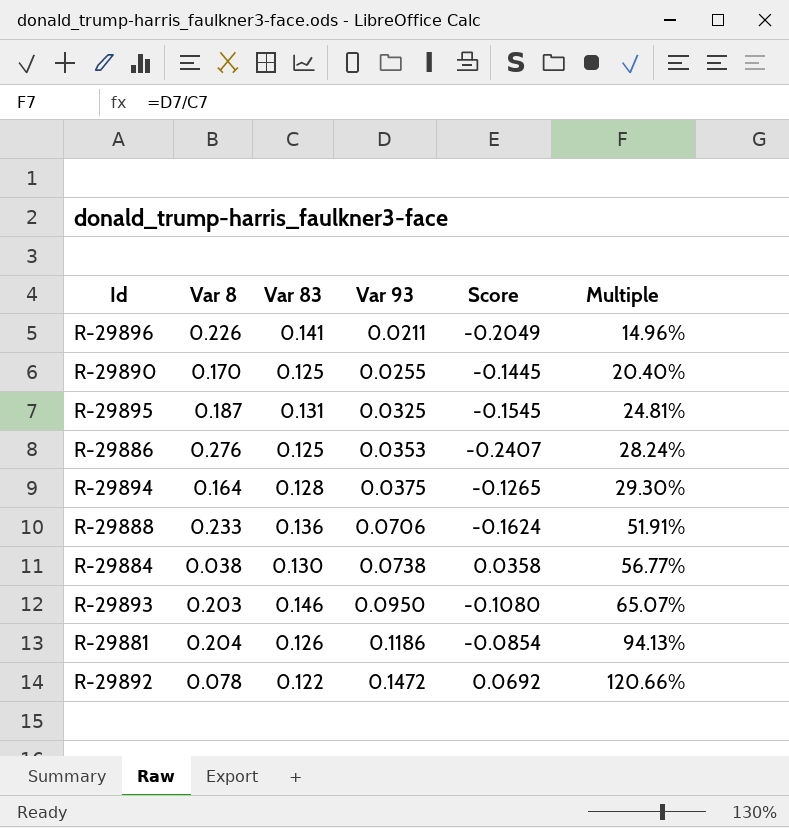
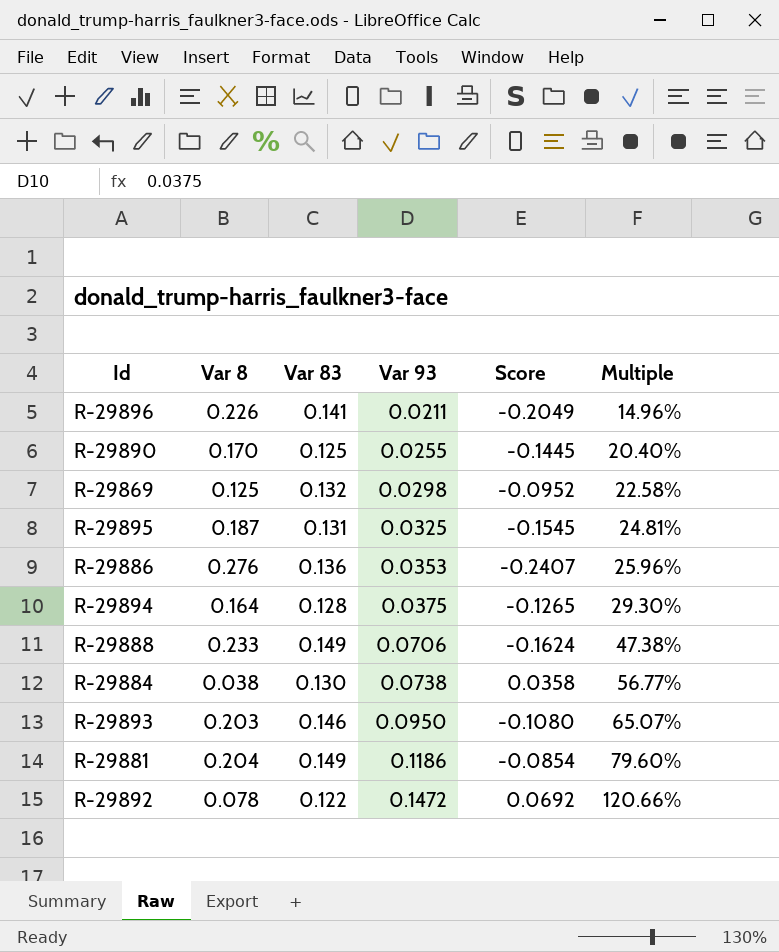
row R-29869: none -> 0.125 | 0.132 | 0.0298 | -0.0952 | 22.58%
R-29886 | Var 83: 0.125 -> 0.136
R-29886 | Multiple: 28.24% -> 25.96%
R-29888 | Var 83: 0.136 -> 0.149
R-29888 | Multiple: 51.91% -> 47.38%
R-29881 | Var 83: 0.126 -> 0.149
R-29881 | Multiple: 94.13% -> 79.60%

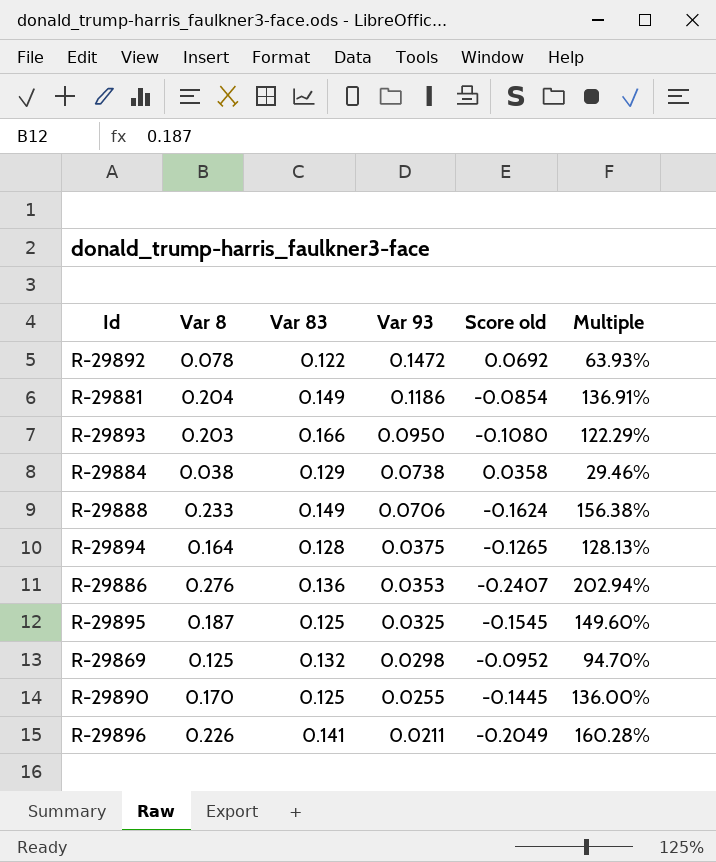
row order: Var 93 ascending -> Var 93 descending
column name: Score -> Score old
column Multiple | formula: [Var 93] / [Var 83] -> [Var 8] / [Var 83]
R-29893 | Var 83: 0.146 -> 0.166
R-29884 | Var 83: 0.130 -> 0.129
R-29895 | Var 83: 0.131 -> 0.125

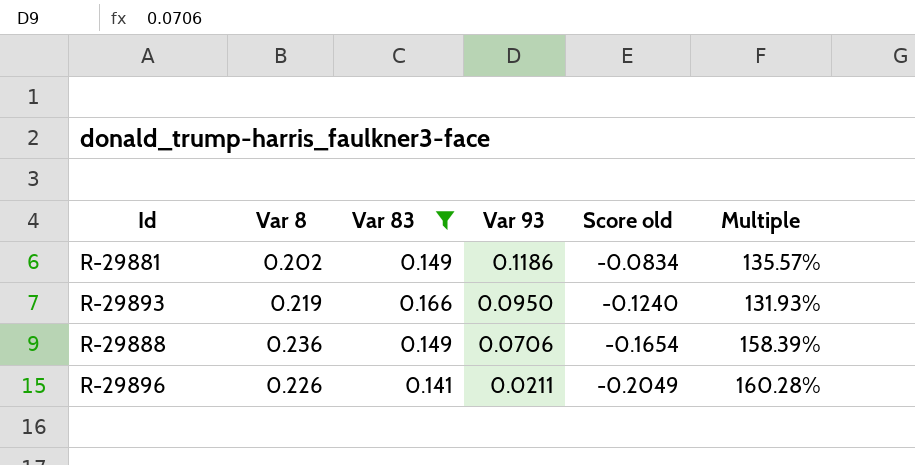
filter: none -> Var 83 >= 0.141
R-29881 | Var 8: 0.204 -> 0.202
R-29881 | Score old: -0.0854 -> -0.0834
R-29881 | Multiple: 136.91% -> 135.57%
R-29893 | Var 8: 0.203 -> 0.219
R-29893 | Score old: -0.1080 -> -0.1240
R-29893 | Multiple: 122.29% -> 131.93%
R-29888 | Var 8: 0.233 -> 0.236
R-29888 | Score old: -0.1624 -> -0.1654
R-29888 | Multiple: 156.38% -> 158.39%

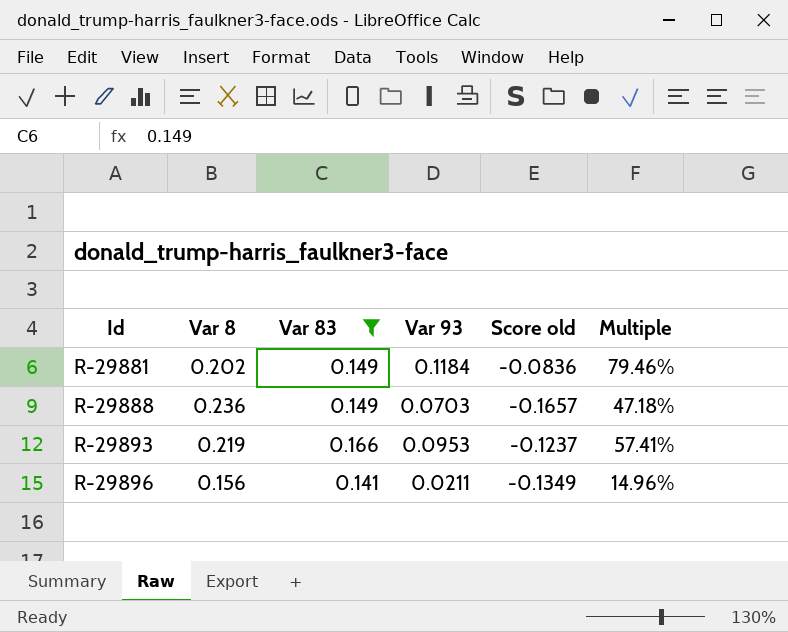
row order: Var 93 descending -> Id ascending
column Multiple | formula: [Var 8] / [Var 83] -> [Var 93] / [Var 83]
R-29881 | Var 93: 0.1186 -> 0.1184
R-29881 | Score old: -0.0834 -> -0.0836
R-29888 | Var 93: 0.0706 -> 0.0703
R-29888 | Score old: -0.1654 -> -0.1657
R-29893 | Var 93: 0.0950 -> 0.0953
R-29893 | Score old: -0.1240 -> -0.1237
R-29896 | Var 8: 0.226 -> 0.156
R-29896 | Score old: -0.2049 -> -0.1349

